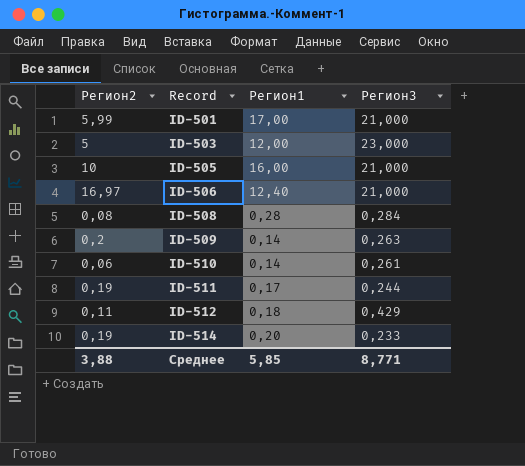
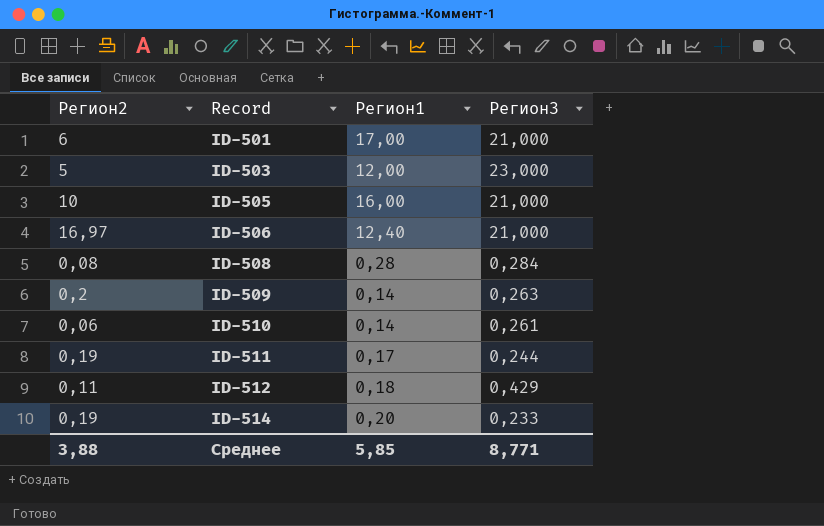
ID-501 | Регион2: 5,99 -> 6

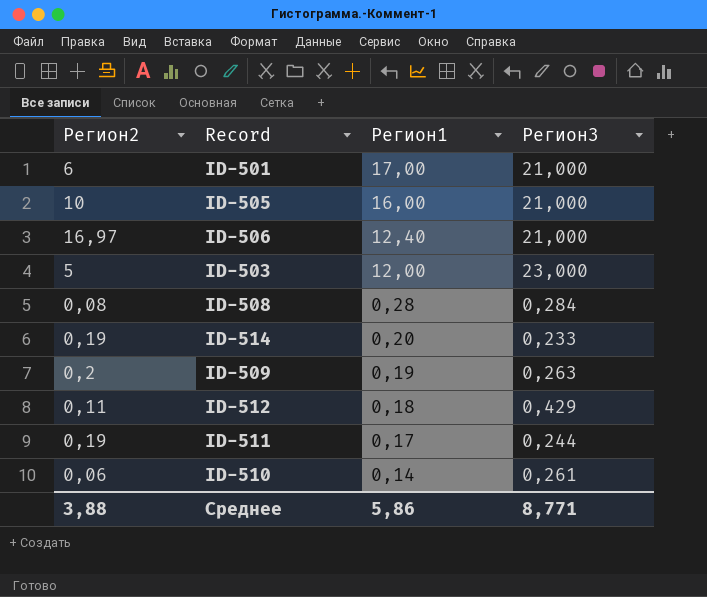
row order: Record ascending -> Регион1 descending
ID-509 | Регион1: 0,14 -> 0,19
Среднее | Регион1: 5,85 -> 5,86

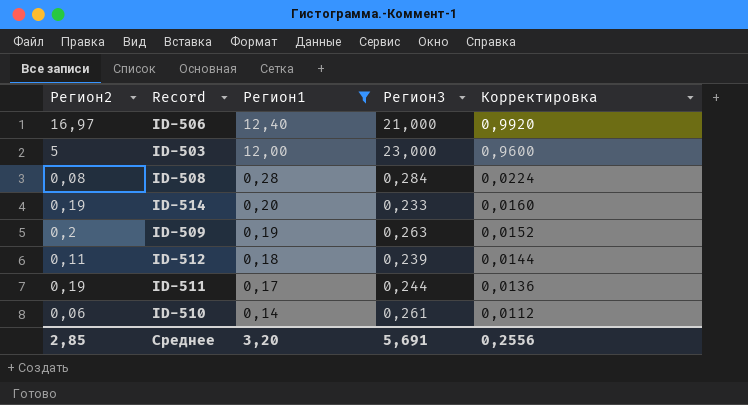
filter: none -> Регион1 <= 12,40
column Корректировка | formula: none -> [Регион1] * 0,08
ID-512 | Регион3: 0,429 -> 0,239
Среднее | Регион2: 3,88 -> 2,85
Среднее | Регион1: 5,86 -> 3,20
Среднее | Регион3: 8,771 -> 5,691

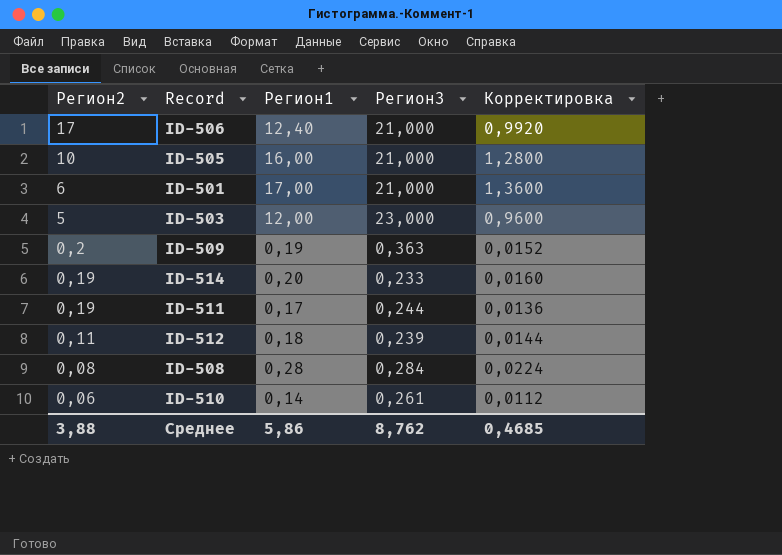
filter: Регион1 <= 12,40 -> none
row order: Регион1 descending -> Регион2 descending
ID-506 | Регион2: 16,97 -> 17
ID-509 | Регион3: 0,263 -> 0,363
Среднее | Регион2: 2,85 -> 3,88
Среднее | Регион1: 3,20 -> 5,86
Среднее | Регион3: 5,691 -> 8,762
Среднее | Корректировка: 0,2556 -> 0,4685

